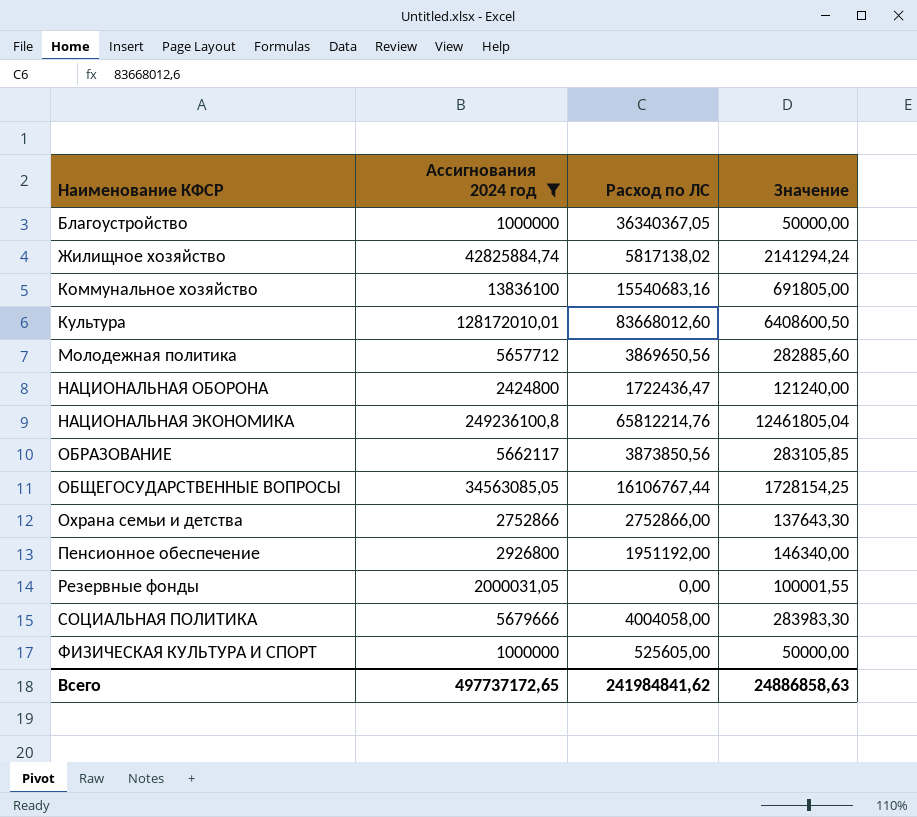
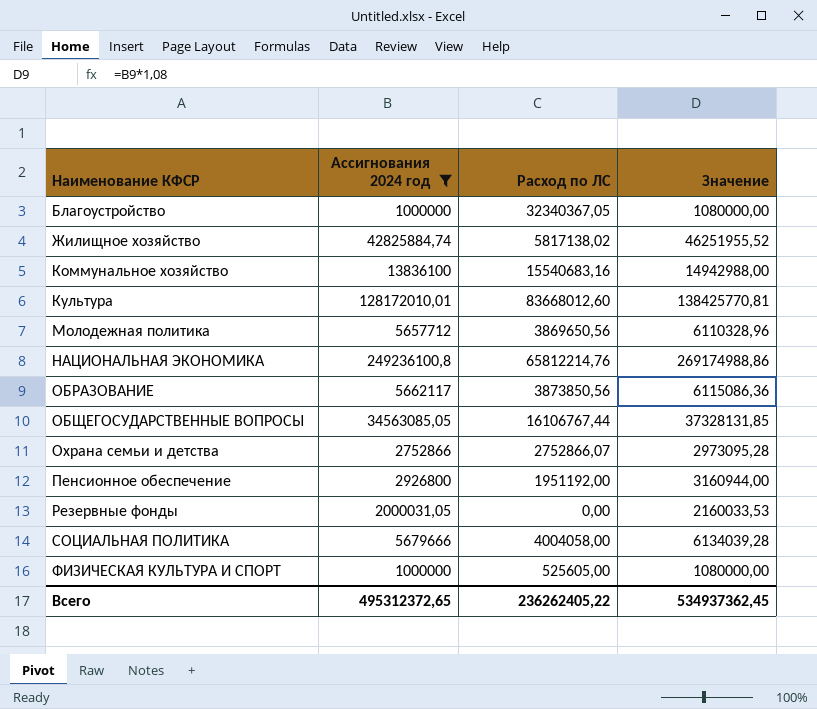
column Значение | formula: [Ассигнования 2024 год] * 0,05 -> [Ассигнования 2024 год] * 1,08
row НАЦИОНАЛЬНАЯ ОБОРОНА: 2424800 | 1722436,47 | 121240,00 -> none
Благоустройство | Расход по ЛС: 36340367,05 -> 32340367,05
Охрана семьи и детства | Расход по ЛС: 2752866,00 -> 2752866,07
Всего | Ассигнования 2024 год: 497737172,65 -> 495312372,65
Всего | Расход по ЛС: 241984841,62 -> 236262405,22
Всего | Значение: 24886858,63 -> 534937362,45

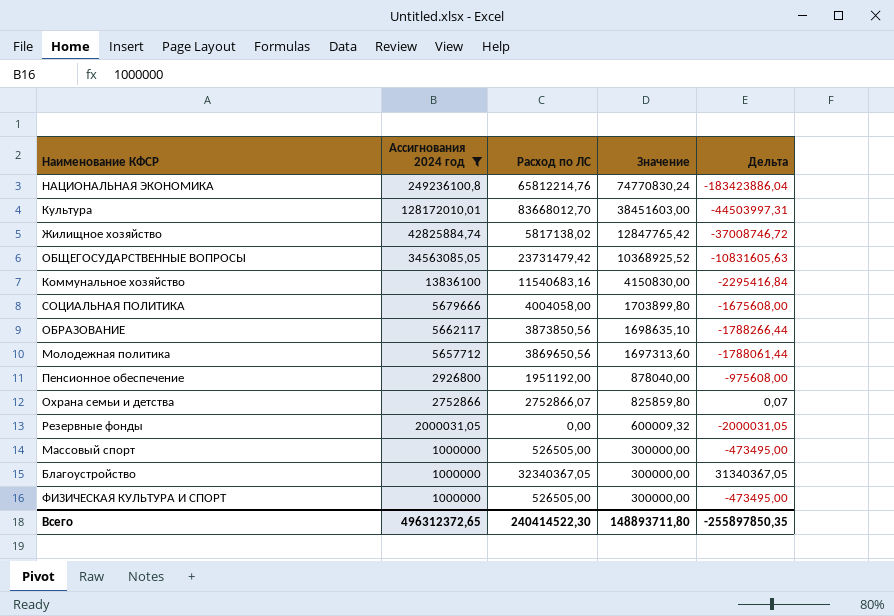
row order: Наименование КФСР ascending -> Ассигнования 2024 год descending
column Значение | formula: [Ассигнования 2024 год] * 1,08 -> [Ассигнования 2024 год] * 0,3
column Дельта | formula: none -> [Расход по ЛС] - [Ассигнования 2024 год]
Культура | Расход по ЛС: 83668012,60 -> 83668012,70
ОБЩЕГОСУДАРСТВЕННЫЕ ВОПРОСЫ | Расход по ЛС: 16106767,44 -> 23731479,42
Коммунальное хозяйство | Расход по ЛС: 15540683,16 -> 11540683,16
row Массовый спорт: none -> 1000000 | 526505,00 | 300000,00 | -473495,00
ФИЗИЧЕСКАЯ КУЛЬТУРА И СПОРТ | Расход по ЛС: 525605,00 -> 526505,00
Всего | Ассигнования 2024 год: 495312372,65 -> 496312372,65
Всего | Расход по ЛС: 236262405,22 -> 240414522,30
Всего | Значение: 534937362,45 -> 148893711,80

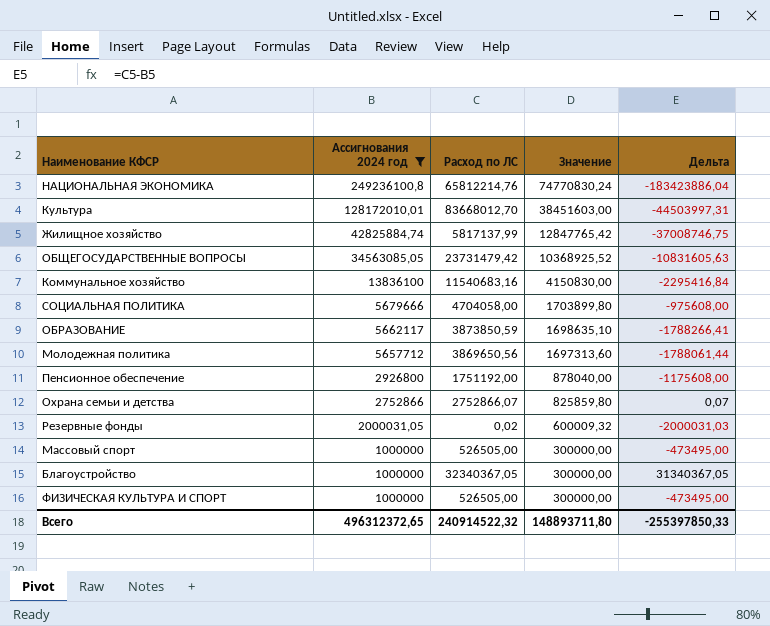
Жилищное хозяйство | Расход по ЛС: 5817138,02 -> 5817137,99
Жилищное хозяйство | Дельта: -37008746,72 -> -37008746,75
СОЦИАЛЬНАЯ ПОЛИТИКА | Расход по ЛС: 4004058,00 -> 4704058,00
СОЦИАЛЬНАЯ ПОЛИТИКА | Дельта: -1675608,00 -> -975608,00
ОБРАЗОВАНИЕ | Расход по ЛС: 3873850,56 -> 3873850,59
ОБРАЗОВАНИЕ | Дельта: -1788266,44 -> -1788266,41
Пенсионное обеспечение | Расход по ЛС: 1951192,00 -> 1751192,00
Пенсионное обеспечение | Дельта: -975608,00 -> -1175608,00
Резервные фонды | Расход по ЛС: 0,00 -> 0,02
Резервные фонды | Дельта: -2000031,05 -> -2000031,03
Всего | Расход по ЛС: 240414522,30 -> 240914522,32
Всего | Дельта: -255897850,35 -> -255397850,33

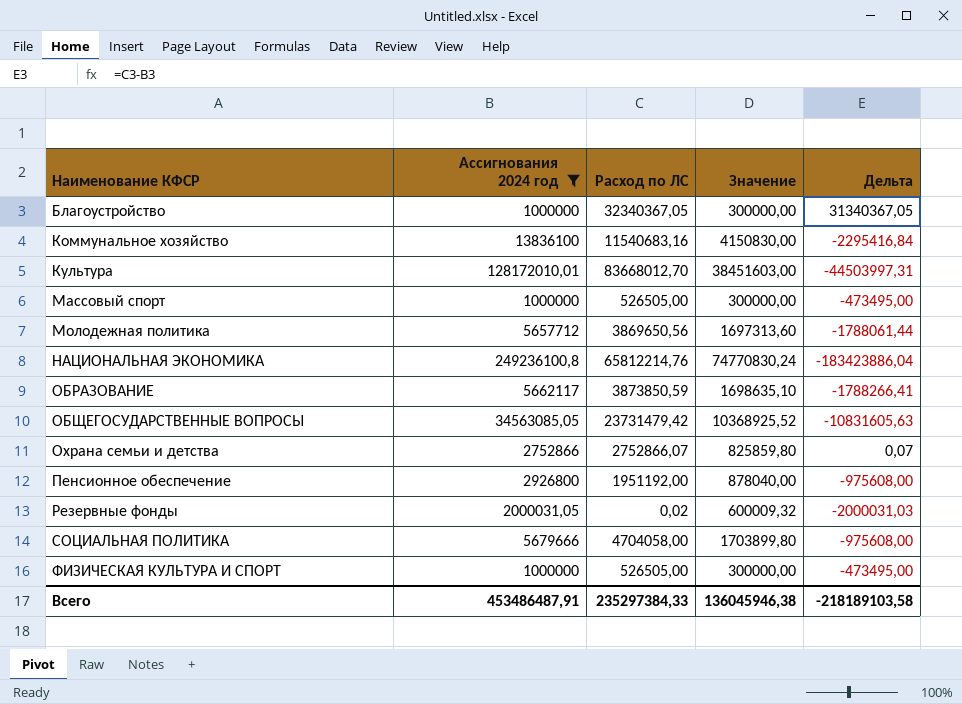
row order: Ассигнования 2024 год descending -> Наименование КФСР ascending
row Жилищное хозяйство: 42825884,74 | 5817137,99 | 12847765,42 | -37008746,75 -> none
Пенсионное обеспечение | Расход по ЛС: 1751192,00 -> 1951192,00
Пенсионное обеспечение | Дельта: -1175608,00 -> -975608,00
Всего | Ассигнования 2024 год: 496312372,65 -> 453486487,91
Всего | Расход по ЛС: 240914522,32 -> 235297384,33
Всего | Значение: 148893711,80 -> 136045946,38
Всего | Дельта: -255397850,33 -> -218189103,58

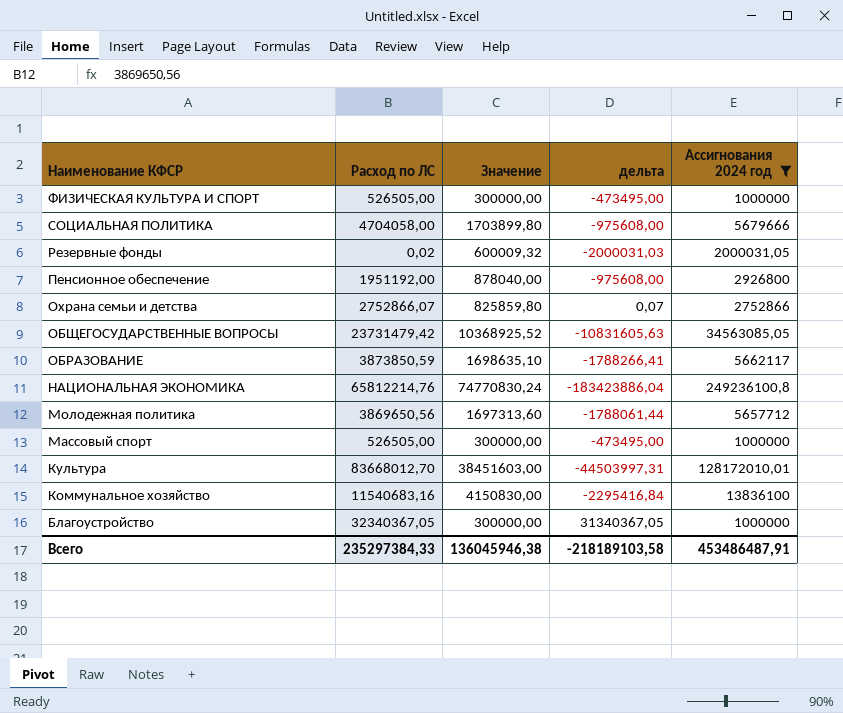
row order: Наименование КФСР ascending -> Наименование КФСР descending
column name: Дельта -> дельта
column Ассигнования 2024 год | position: 2 -> 5

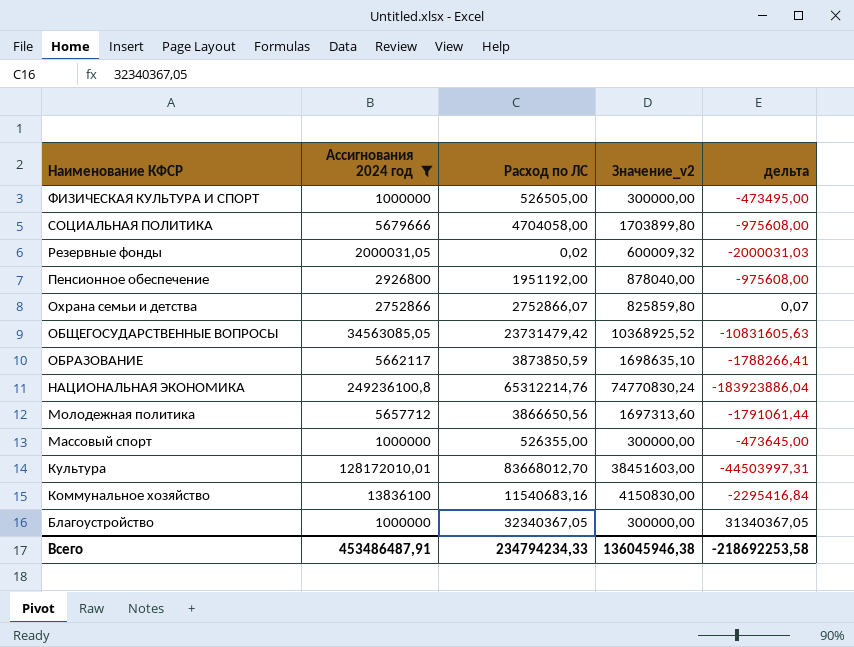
column Ассигнования 2024 год | position: 5 -> 2
column name: Значение -> Значение_v2
НАЦИОНАЛЬНАЯ ЭКОНОМИКА | Расход по ЛС: 65812214,76 -> 65312214,76
НАЦИОНАЛЬНАЯ ЭКОНОМИКА | дельта: -183423886,04 -> -183923886,04
Молодежная политика | Расход по ЛС: 3869650,56 -> 3866650,56
Молодежная политика | дельта: -1788061,44 -> -1791061,44
Массовый спорт | Расход по ЛС: 526505,00 -> 526355,00
Массовый спорт | дельта: -473495,00 -> -473645,00
Всего | Расход по ЛС: 235297384,33 -> 234794234,33
Всего | дельта: -218189103,58 -> -218692253,58

